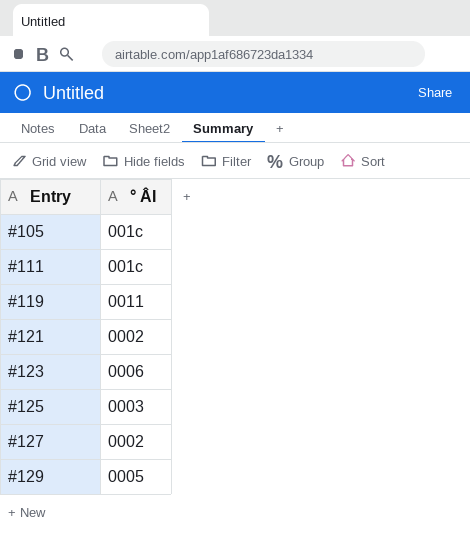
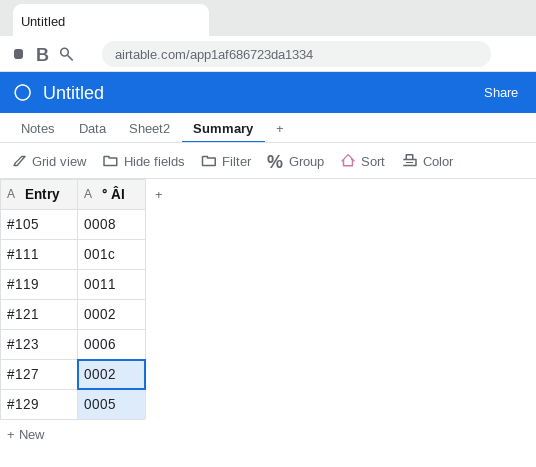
row #125: 0003 -> none
#105 | ° ÂI: 001c -> 0008

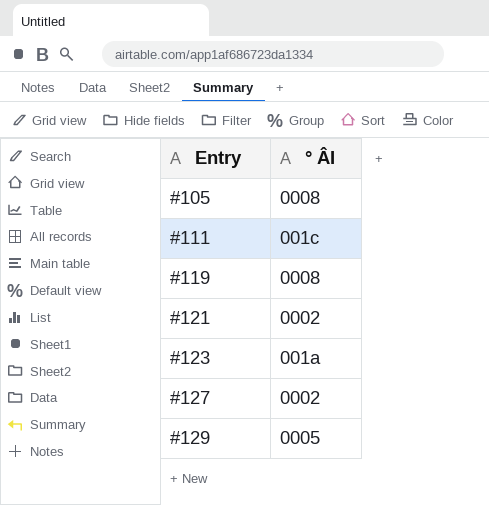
#119 | ° ÂI: 0011 -> 0008
#123 | ° ÂI: 0006 -> 001a

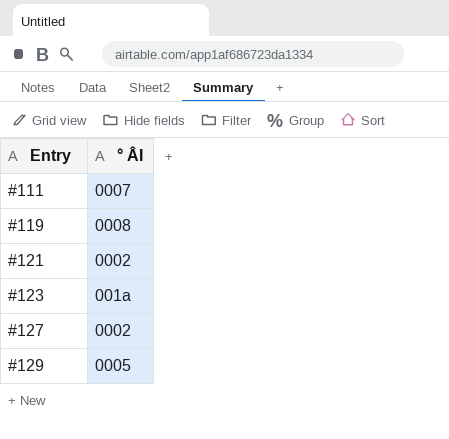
row #105: 0008 -> none
#111 | ° ÂI: 001c -> 0007

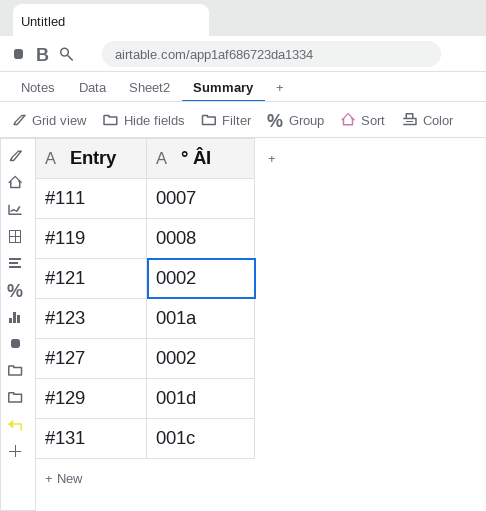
#129 | ° ÂI: 0005 -> 001d
row #131: none -> 001c

